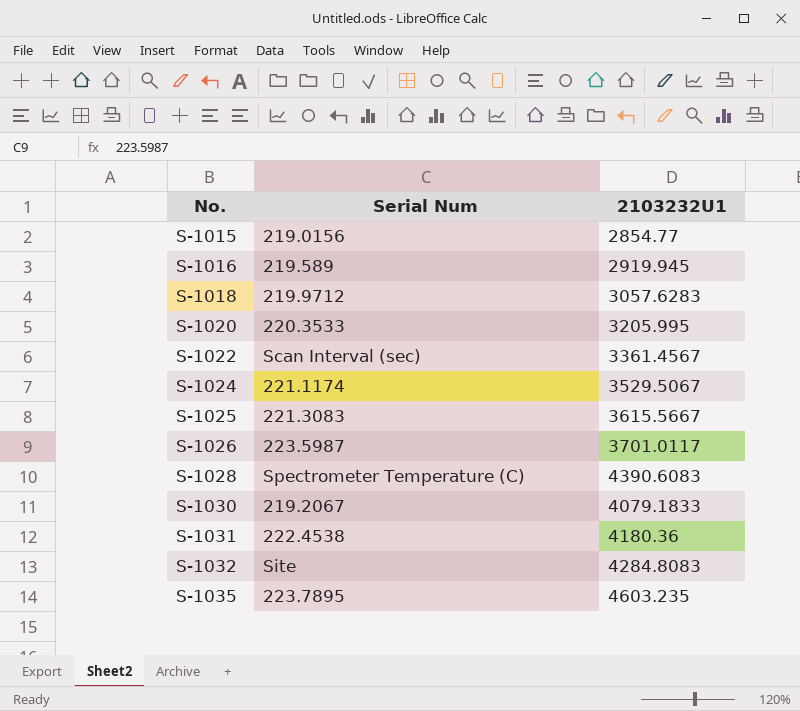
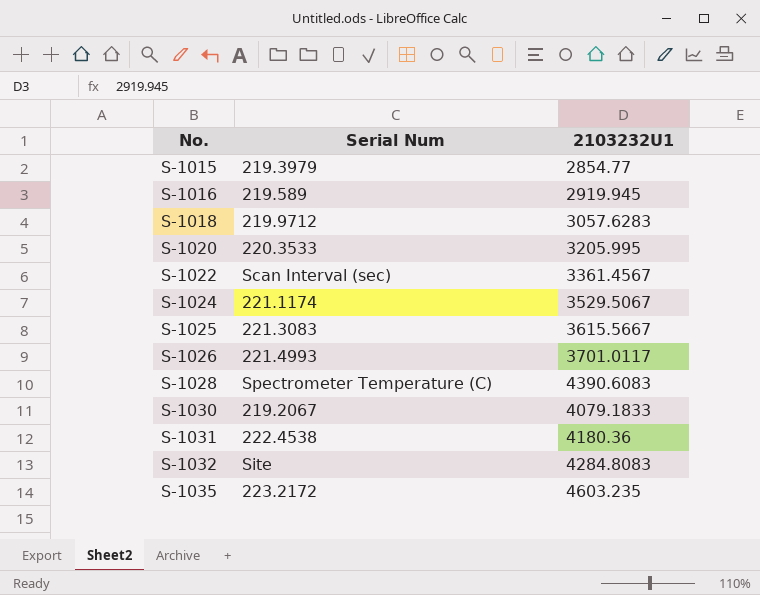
S-1015 | Serial Num: 219.0156 -> 219.3979
S-1026 | Serial Num: 223.5987 -> 221.4993
S-1035 | Serial Num: 223.7895 -> 223.2172

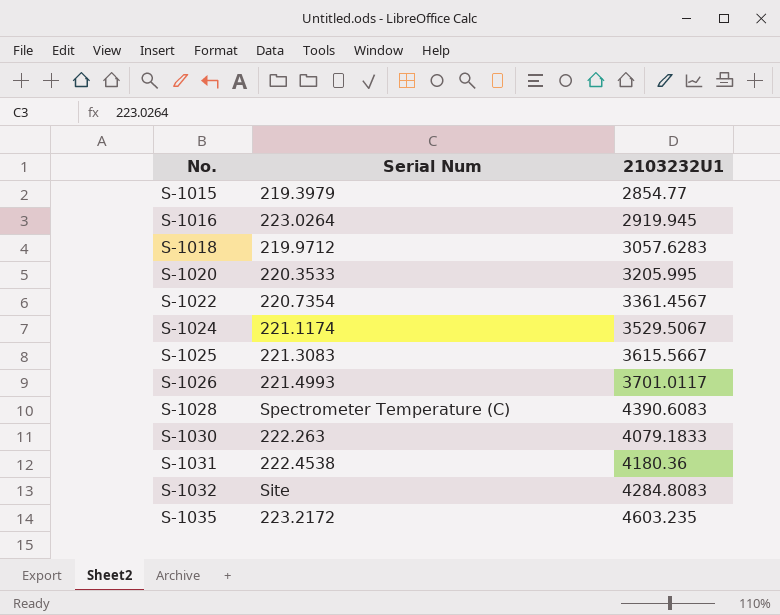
S-1016 | Serial Num: 219.589 -> 223.0264
S-1022 | Serial Num: Scan Interval (sec) -> 220.7354
S-1030 | Serial Num: 219.2067 -> 222.263

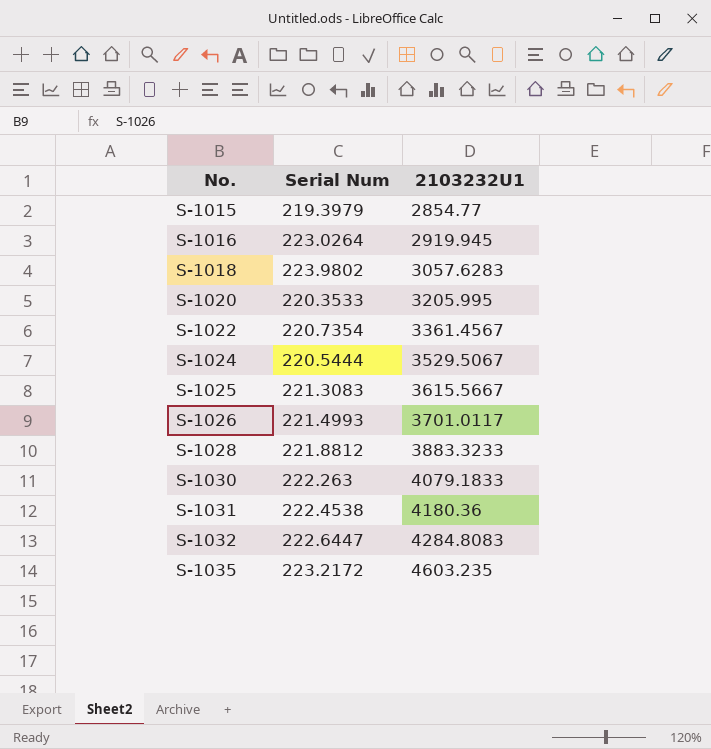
S-1018 | Serial Num: 219.9712 -> 223.9802
S-1024 | Serial Num: 221.1174 -> 220.5444
S-1028 | Serial Num: Spectrometer Temperature (C) -> 221.8812
S-1028 | 2103232U1: 4390.6083 -> 3883.3233
S-1032 | Serial Num: Site -> 222.6447

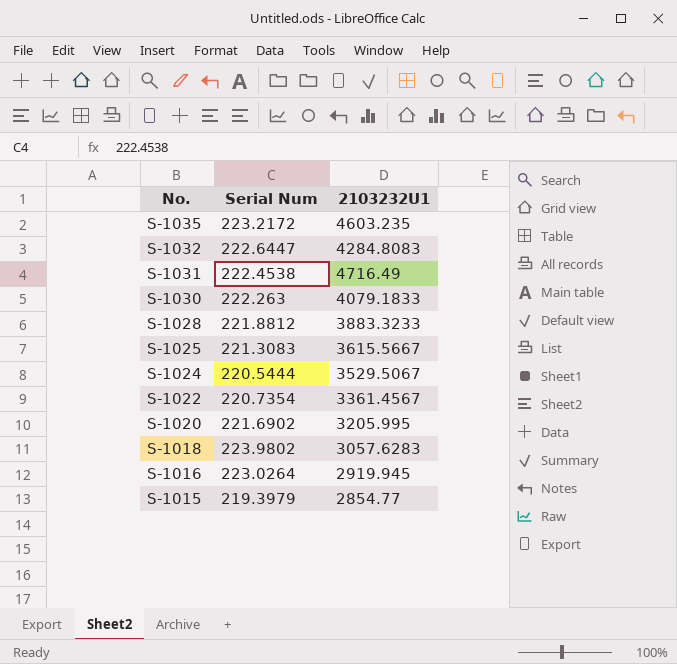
row order: No. ascending -> No. descending
row S-1026: 221.4993 | 3701.0117 -> none
S-1031 | 2103232U1: 4180.36 -> 4716.49
S-1020 | Serial Num: 220.3533 -> 221.6902

